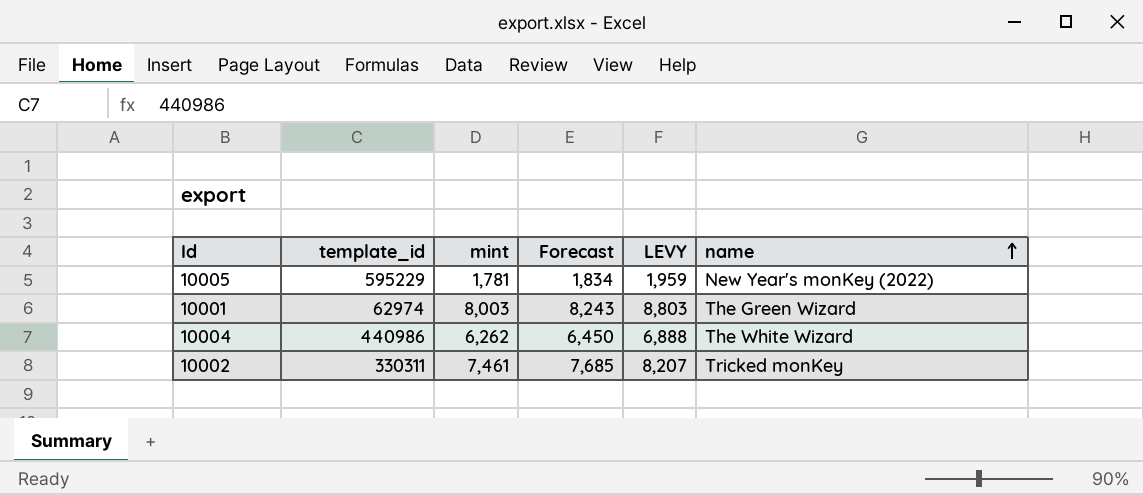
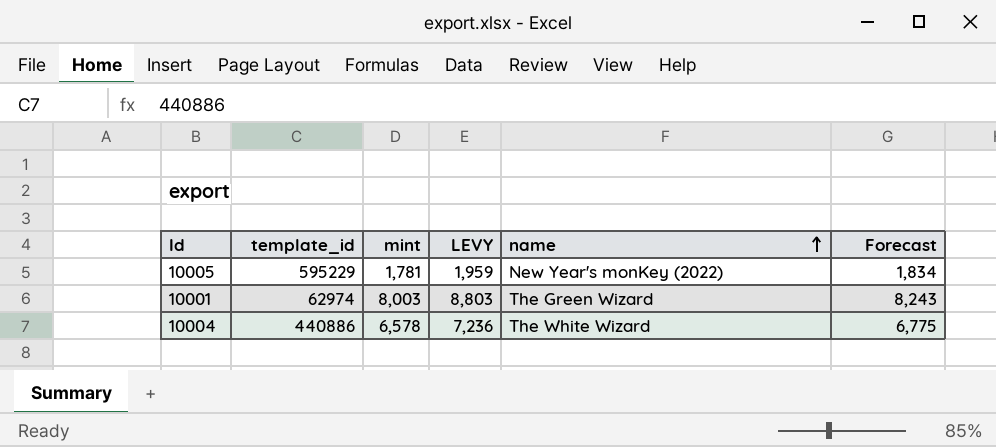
column Forecast | position: 4 -> 6
row 10002: 330311 | 7,461 | 7,685 | 8,207 | Tricked monKey -> none
10004 | template_id: 440986 -> 440886
10004 | mint: 6,262 -> 6,578
10004 | LEVY: 6,888 -> 7,236
10004 | Forecast: 6,450 -> 6,775

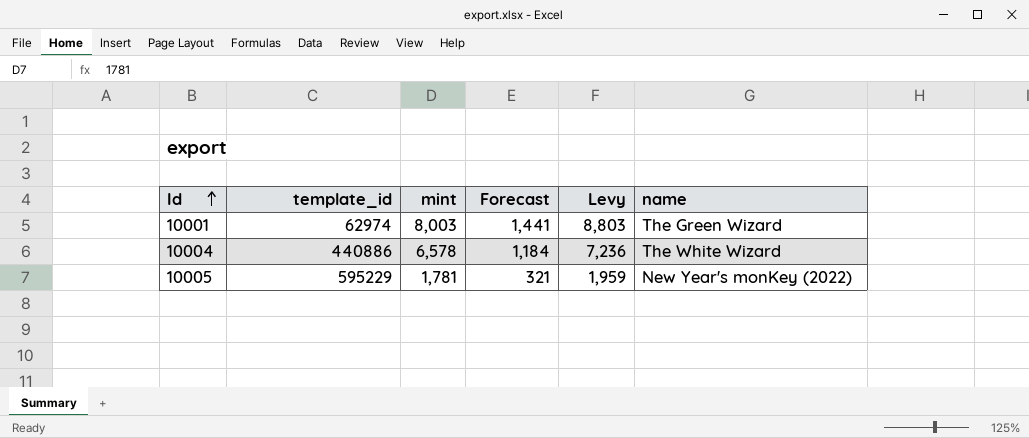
row order: name ascending -> Id ascending
column Forecast | formula: [mint] * 1.03 -> [mint] * 0.18
column Forecast | position: 6 -> 4
column name: LEVY -> Levy

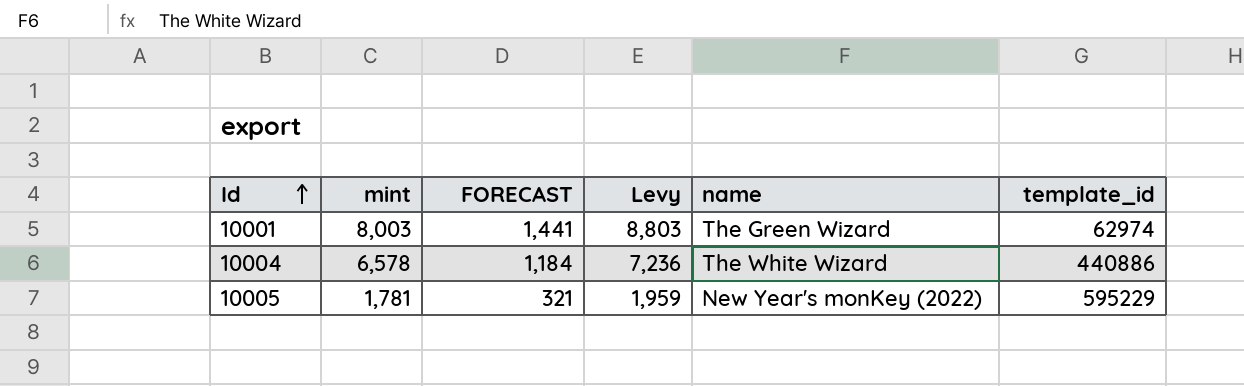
column name: Forecast -> FORECAST
column template_id | position: 2 -> 6

